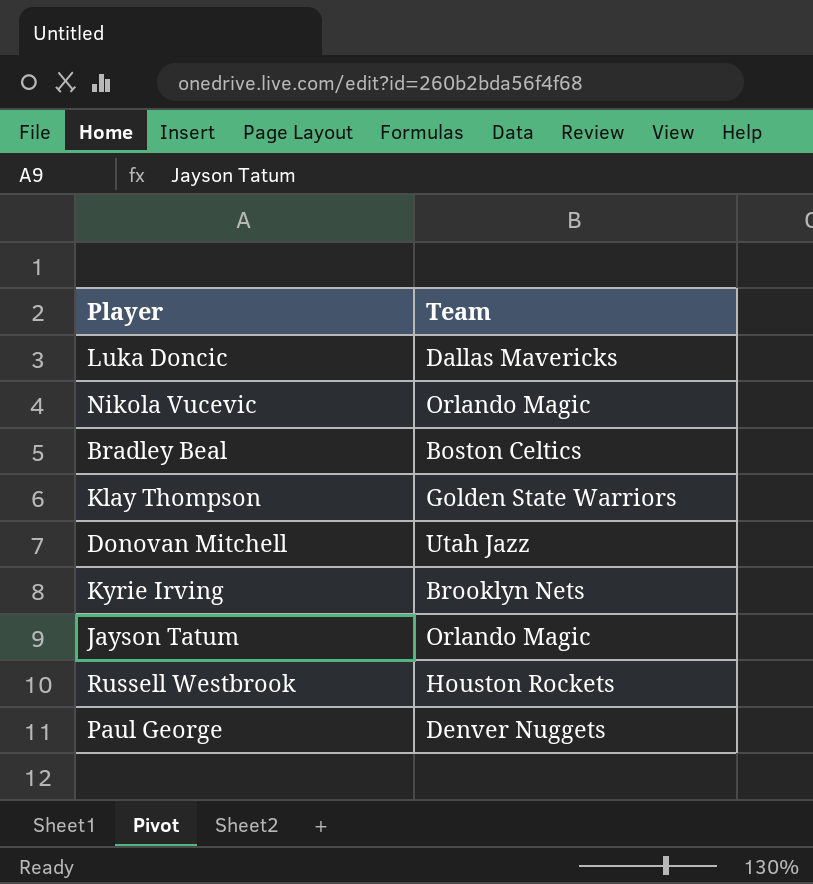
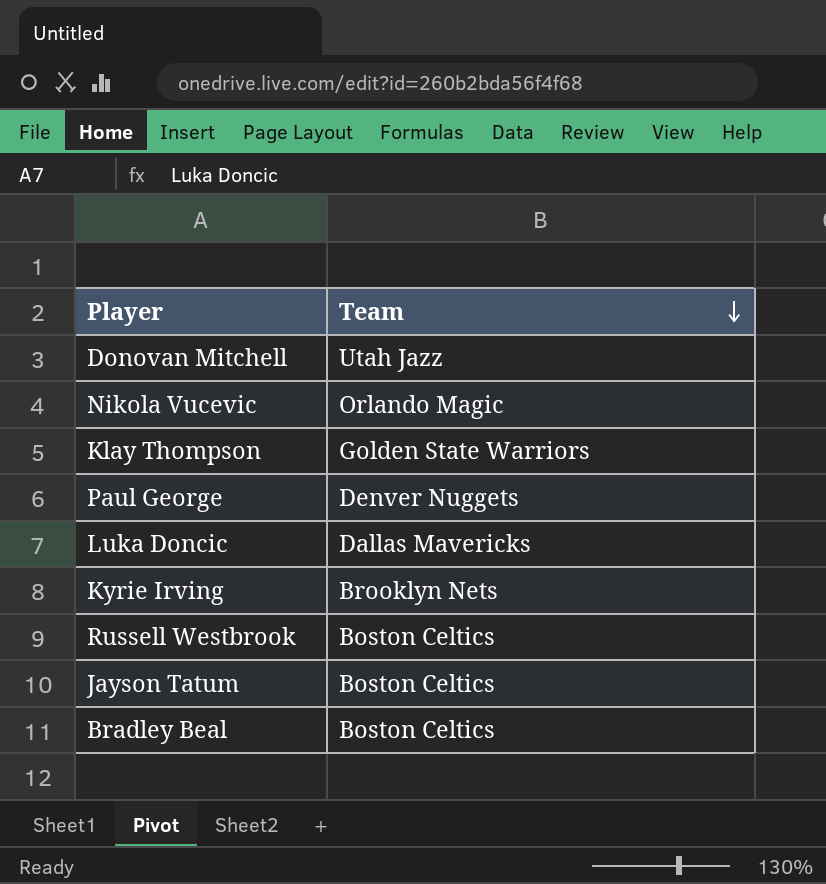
row order: none -> Team descending
Russell Westbrook | Team: Houston Rockets -> Boston Celtics
Jayson Tatum | Team: Orlando Magic -> Boston Celtics

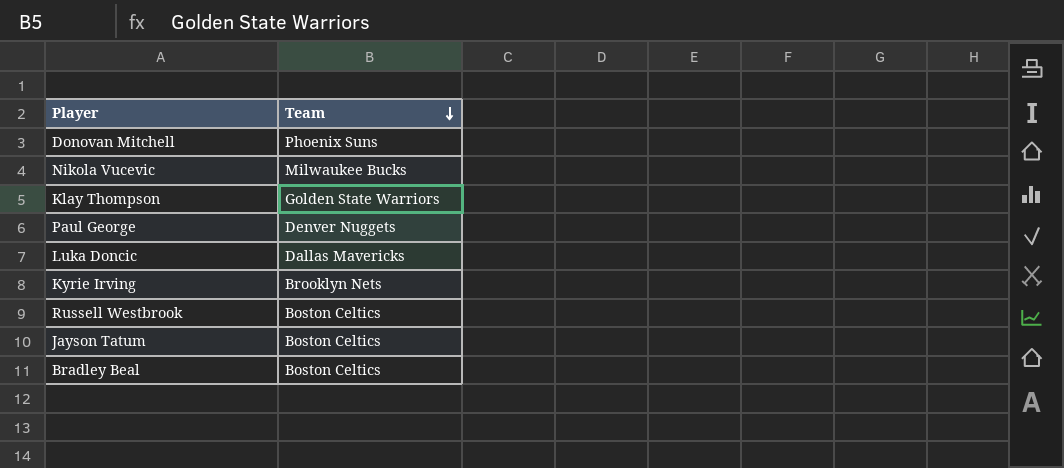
Donovan Mitchell | Team: Utah Jazz -> Phoenix Suns
Nikola Vucevic | Team: Orlando Magic -> Milwaukee Bucks

